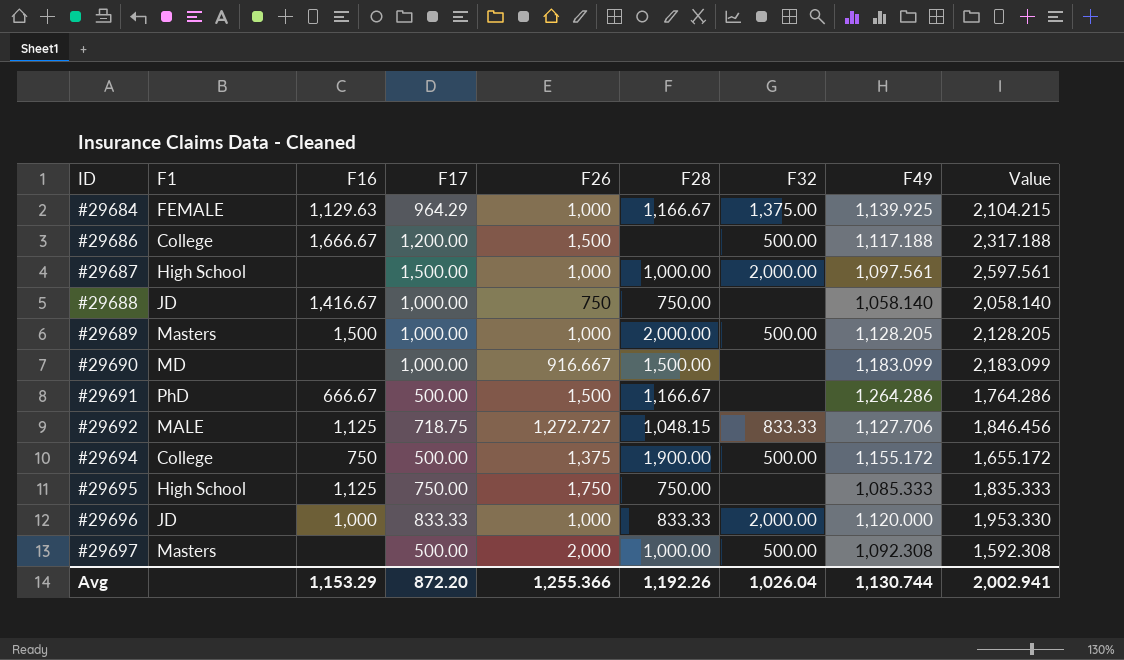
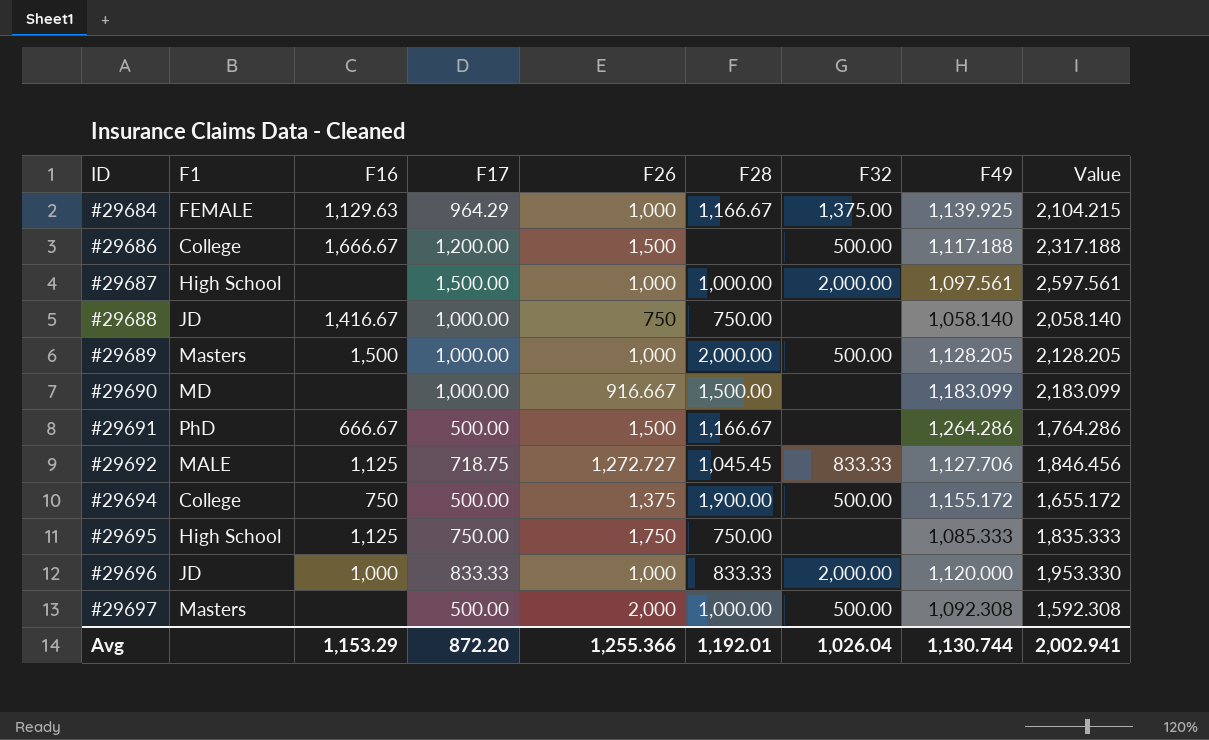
#29692 | F28: 1,048.15 -> 1,045.45
Avg | F28: 1,192.26 -> 1,192.01

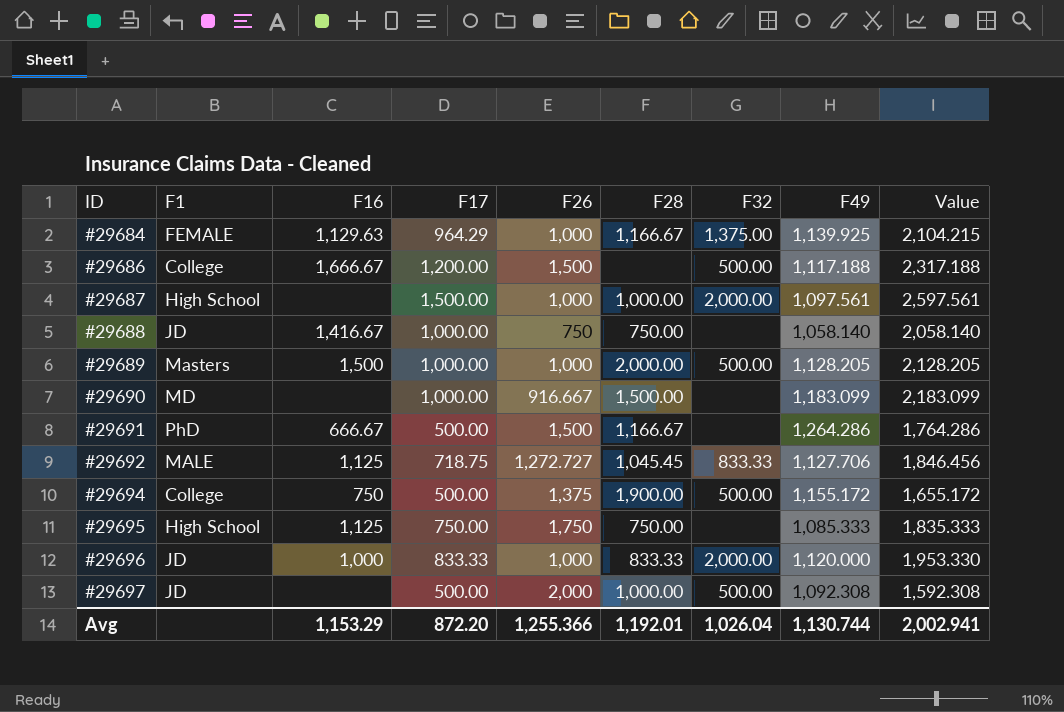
#29697 | F1: Masters -> JD

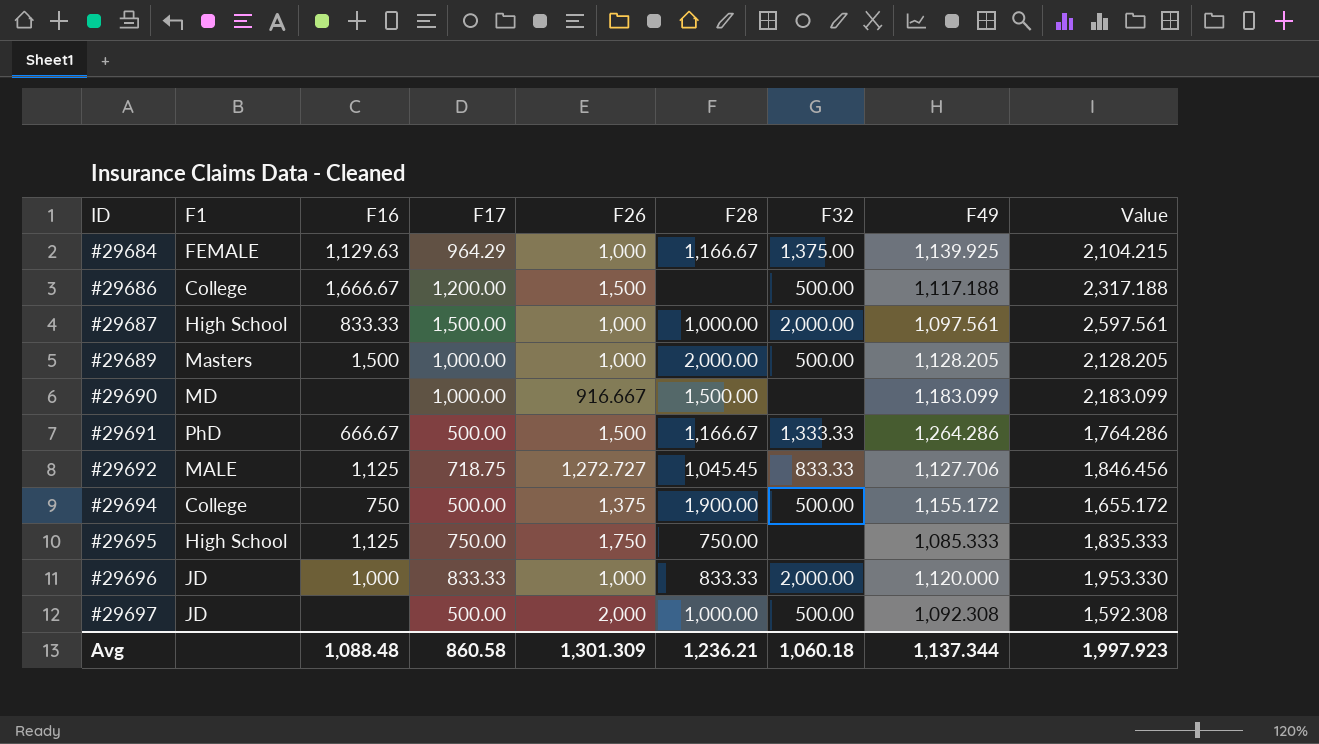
row #29688: JD | 1,416.67 | 1,000.00 | 750 | 750.00 | none | 1,058.140 | 2,058.140 -> none
#29687 | F16: none -> 833.33
#29691 | F32: none -> 1,333.33
Avg | F16: 1,153.29 -> 1,088.48
Avg | F17: 872.20 -> 860.58
Avg | F26: 1,255.366 -> 1,301.309
Avg | F28: 1,192.01 -> 1,236.21
Avg | F32: 1,026.04 -> 1,060.18
Avg | F49: 1,130.744 -> 1,137.344
Avg | Value: 2,002.941 -> 1,997.923

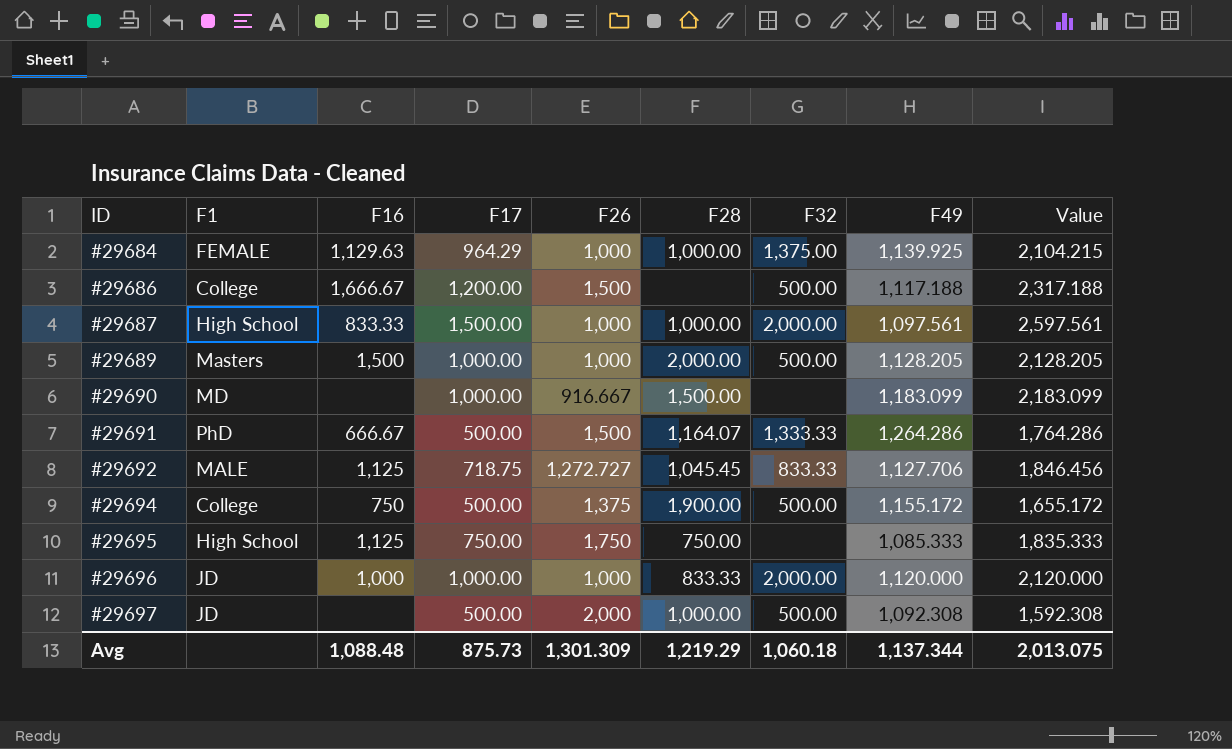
#29684 | F28: 1,166.67 -> 1,000.00
#29691 | F28: 1,166.67 -> 1,164.07
#29696 | F17: 833.33 -> 1,000.00
#29696 | Value: 1,953.330 -> 2,120.000
Avg | F17: 860.58 -> 875.73
Avg | F28: 1,236.21 -> 1,219.29
Avg | Value: 1,997.923 -> 2,013.075

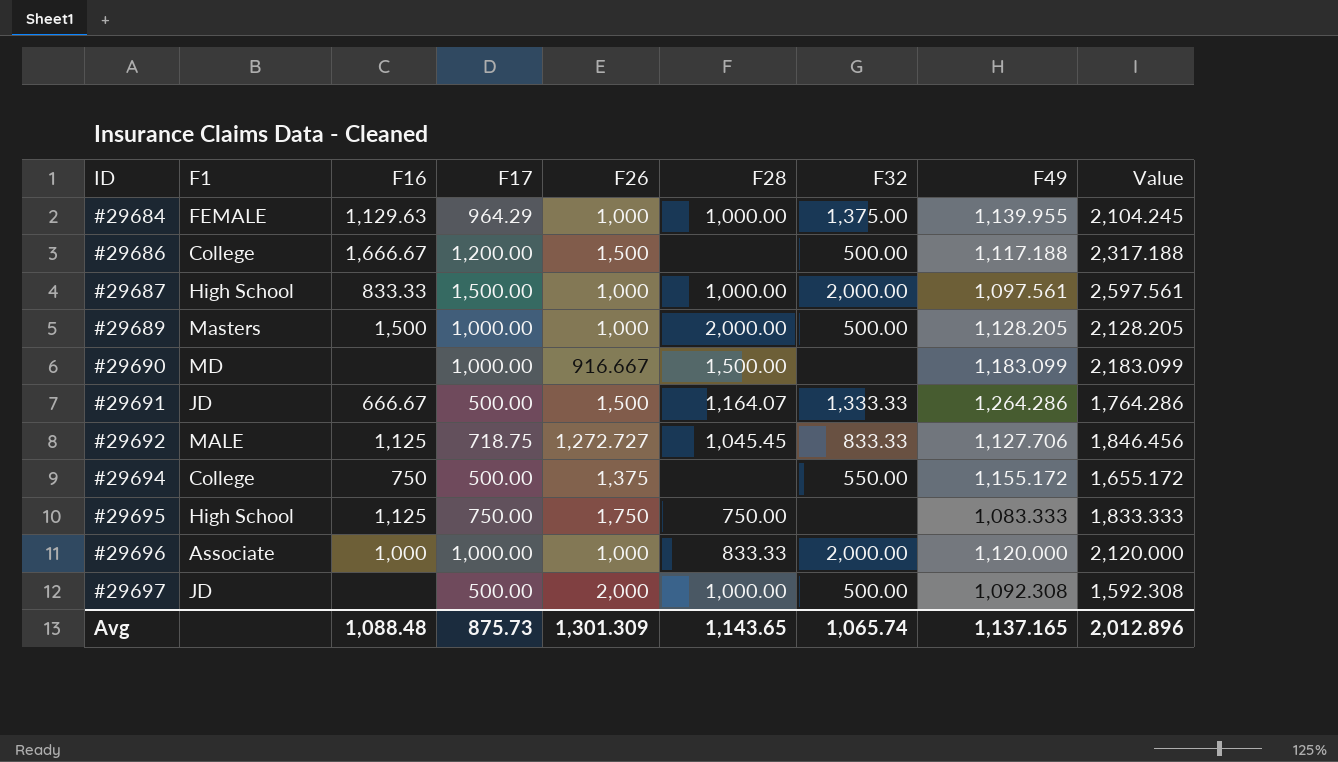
#29684 | F49: 1,139.925 -> 1,139.955
#29684 | Value: 2,104.215 -> 2,104.245
#29691 | F1: PhD -> JD
#29694 | F28: 1,900.00 -> none
#29694 | F32: 500.00 -> 550.00
#29695 | F49: 1,085.333 -> 1,083.333
#29695 | Value: 1,835.333 -> 1,833.333
#29696 | F1: JD -> Associate
Avg | F28: 1,219.29 -> 1,143.65
Avg | F32: 1,060.18 -> 1,065.74
Avg | F49: 1,137.344 -> 1,137.165
Avg | Value: 2,013.075 -> 2,012.896

